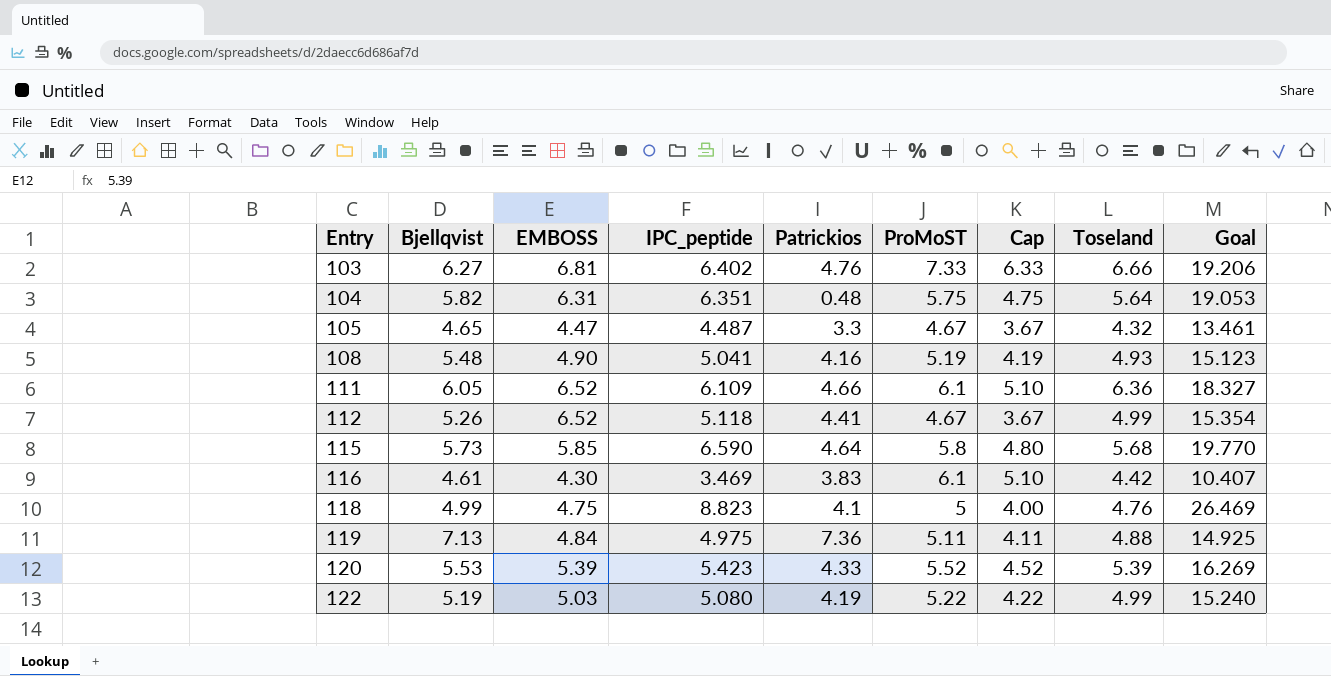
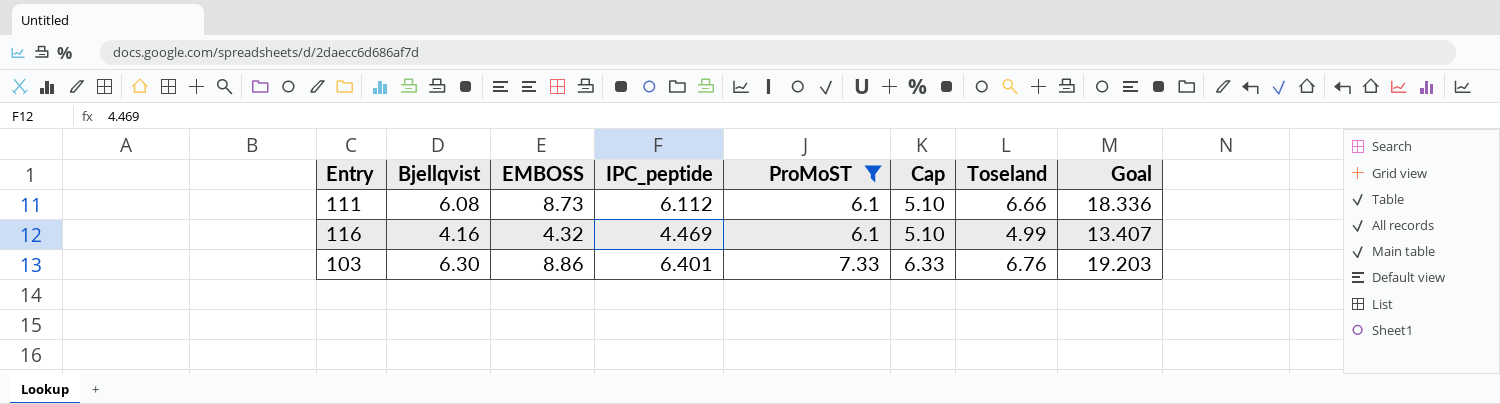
filter: none -> ProMoST >= 6.1
row order: Entry ascending -> ProMoST ascending
column Patrickios | position: 5 -> none
111 | Bjellqvist: 6.05 -> 6.08
111 | EMBOSS: 6.52 -> 8.73
111 | IPC_peptide: 6.109 -> 6.112
111 | Toseland: 6.36 -> 6.66
111 | Goal: 18.327 -> 18.336
116 | Bjellqvist: 4.61 -> 4.16
116 | EMBOSS: 4.30 -> 4.32
116 | IPC_peptide: 3.469 -> 4.469
116 | Toseland: 4.42 -> 4.99
116 | Goal: 10.407 -> 13.407
103 | Bjellqvist: 6.27 -> 6.30
103 | EMBOSS: 6.81 -> 8.86
103 | IPC_peptide: 6.402 -> 6.401
103 | Toseland: 6.66 -> 6.76
103 | Goal: 19.206 -> 19.203

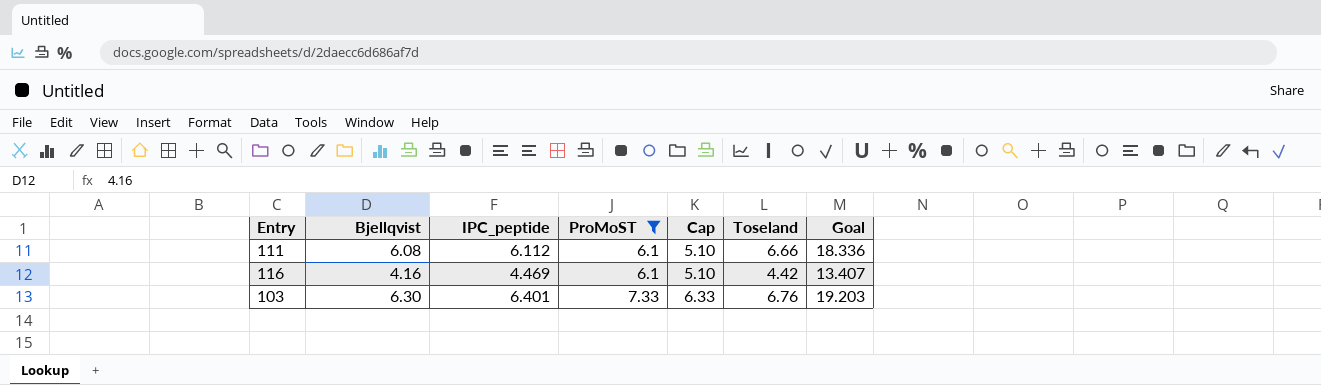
column EMBOSS | position: 3 -> none
116 | Toseland: 4.99 -> 4.42

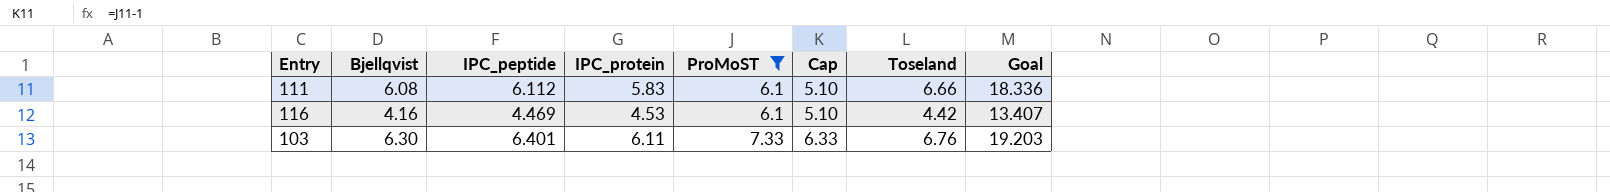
column IPC_protein | position: none -> 4

